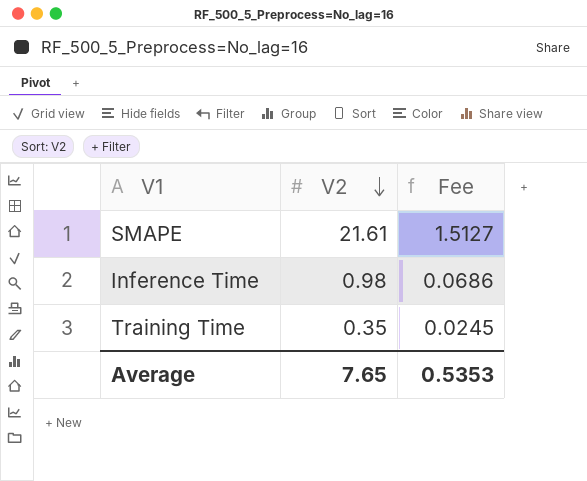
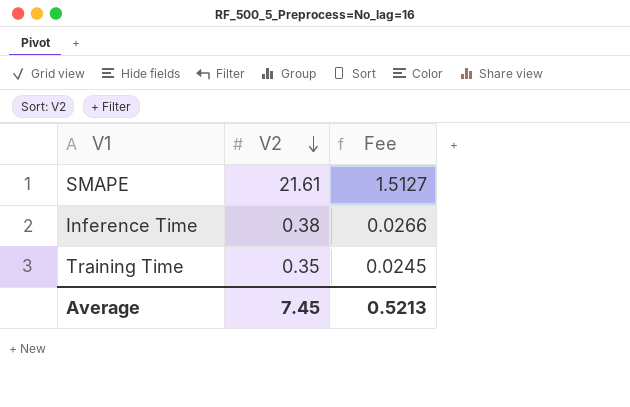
Inference Time | V2: 0.98 -> 0.38
Inference Time | Fee: 0.0686 -> 0.0266
Average | V2: 7.65 -> 7.45
Average | Fee: 0.5353 -> 0.5213

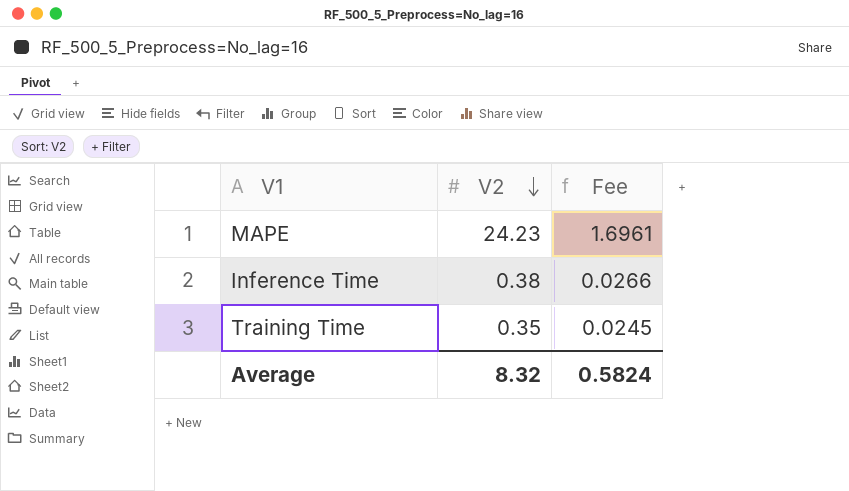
row SMAPE: 21.61 | 1.5127 -> none
row MAPE: none -> 24.23 | 1.6961
Average | V2: 7.45 -> 8.32
Average | Fee: 0.5213 -> 0.5824

